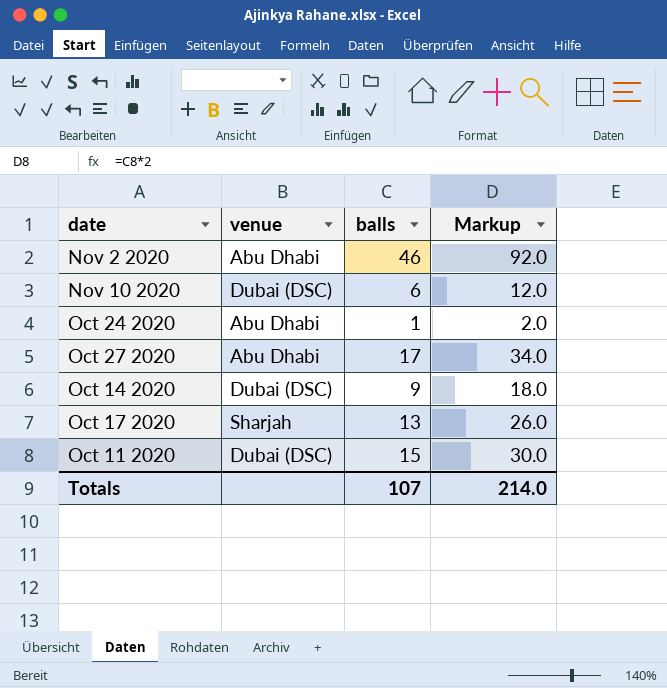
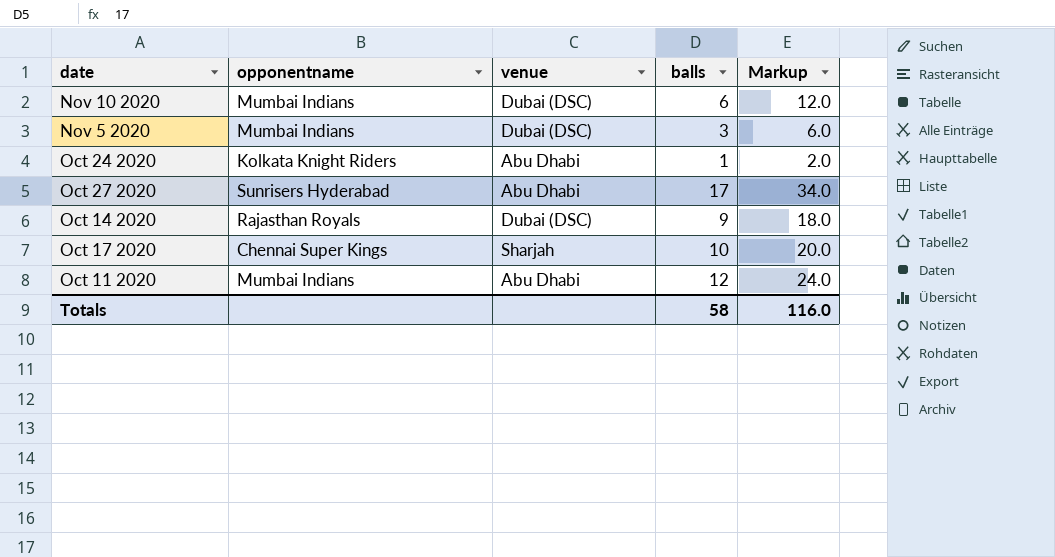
column opponentname | position: none -> 2
row Nov 2 2020: Abu Dhabi | 46 | 92.0 -> none
row Nov 5 2020: none -> Mumbai Indians | Dubai (DSC) | 3 | 6.0
Oct 17 2020 | balls: 13 -> 10
Oct 17 2020 | Markup: 26.0 -> 20.0
Oct 11 2020 | venue: Dubai (DSC) -> Abu Dhabi
Oct 11 2020 | balls: 15 -> 12
Oct 11 2020 | Markup: 30.0 -> 24.0
Totals | balls: 107 -> 58
Totals | Markup: 214.0 -> 116.0

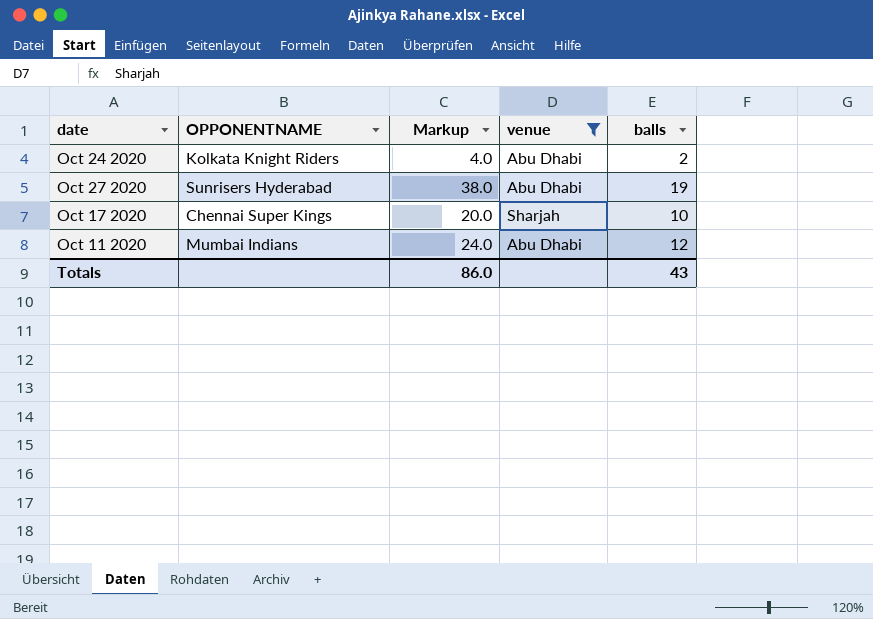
filter: none -> venue != Dubai (DSC)
column name: opponentname -> OPPONENTNAME
column Markup | position: 5 -> 3
Oct 24 2020 | Markup: 2.0 -> 4.0
Oct 24 2020 | balls: 1 -> 2
Oct 27 2020 | Markup: 34.0 -> 38.0
Oct 27 2020 | balls: 17 -> 19
Totals | Markup: 116.0 -> 86.0
Totals | balls: 58 -> 43

